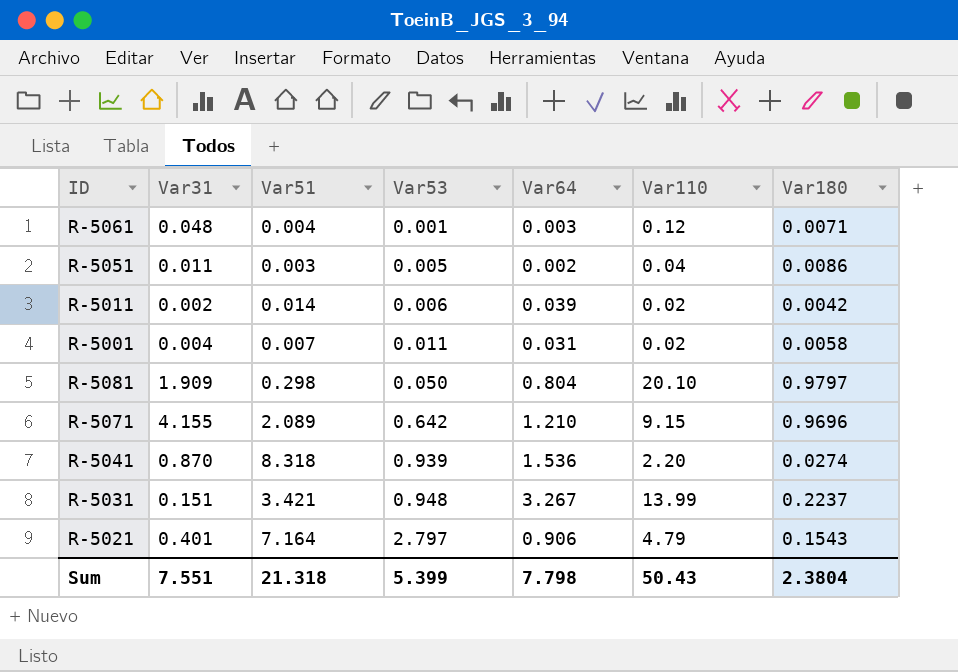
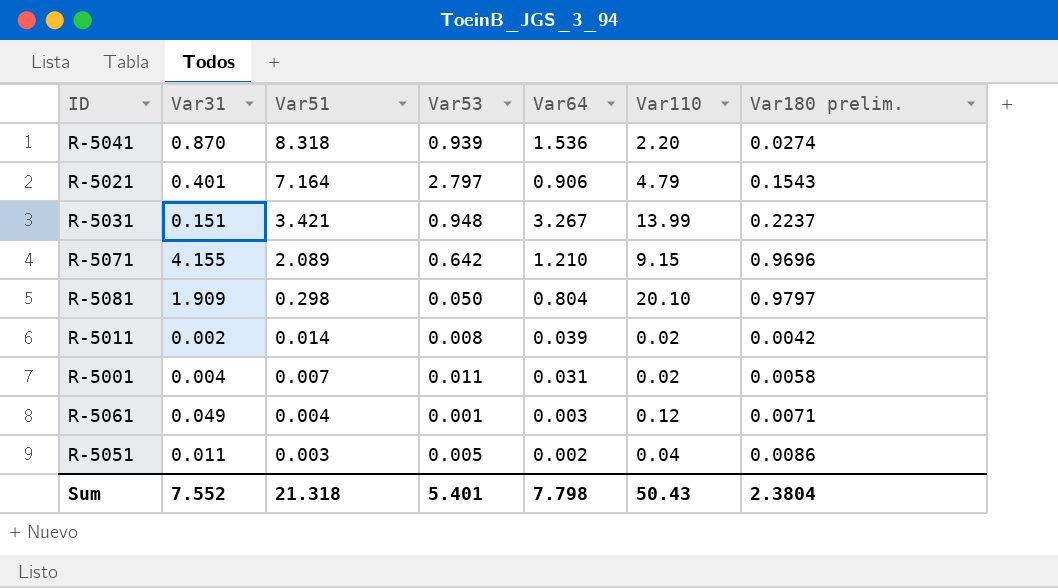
row order: Var53 ascending -> Var51 descending
column name: Var180 -> Var180 prelim.
R-5011 | Var53: 0.006 -> 0.008
R-5061 | Var31: 0.048 -> 0.049
Sum | Var31: 7.551 -> 7.552
Sum | Var53: 5.399 -> 5.401

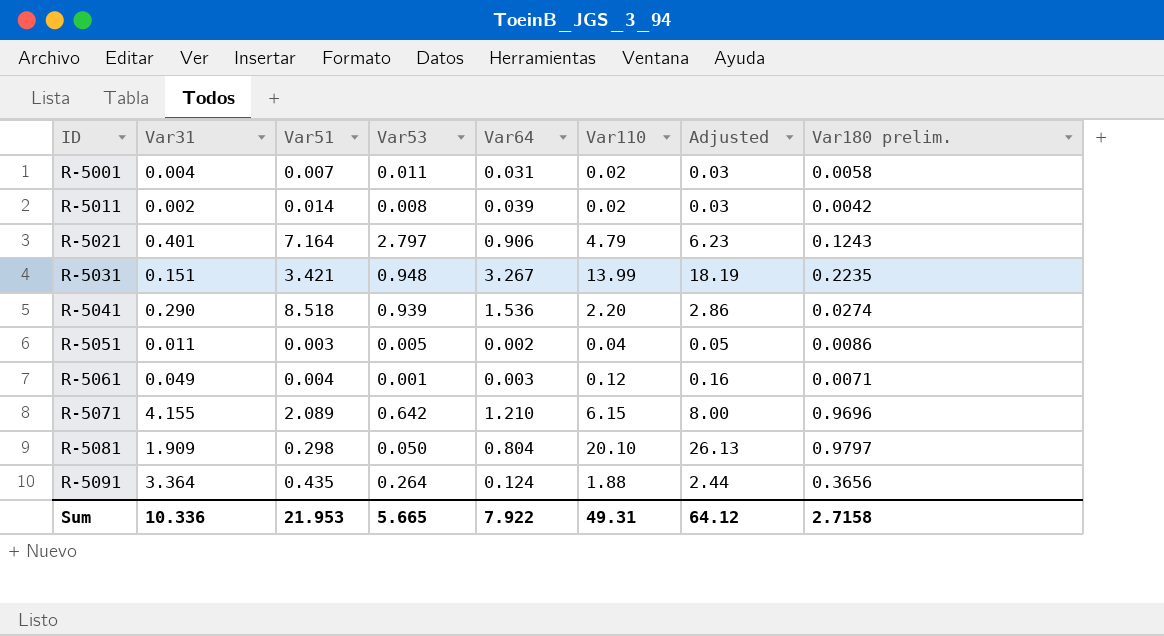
row order: Var51 descending -> ID ascending
column Adjusted | formula: none -> [Var110] * 1.3
R-5021 | Var180 prelim.: 0.1543 -> 0.1243
R-5031 | Var180 prelim.: 0.2237 -> 0.2235
R-5041 | Var31: 0.870 -> 0.290
R-5041 | Var51: 8.318 -> 8.518
R-5071 | Var110: 9.15 -> 6.15
row R-5091: none -> 3.364 | 0.435 | 0.264 | 0.124 | 1.88 | 2.44 | 0.3656
Sum | Var31: 7.552 -> 10.336
Sum | Var51: 21.318 -> 21.953
Sum | Var53: 5.401 -> 5.665
Sum | Var64: 7.798 -> 7.922
Sum | Var110: 50.43 -> 49.31
Sum | Var180 prelim.: 2.3804 -> 2.7158

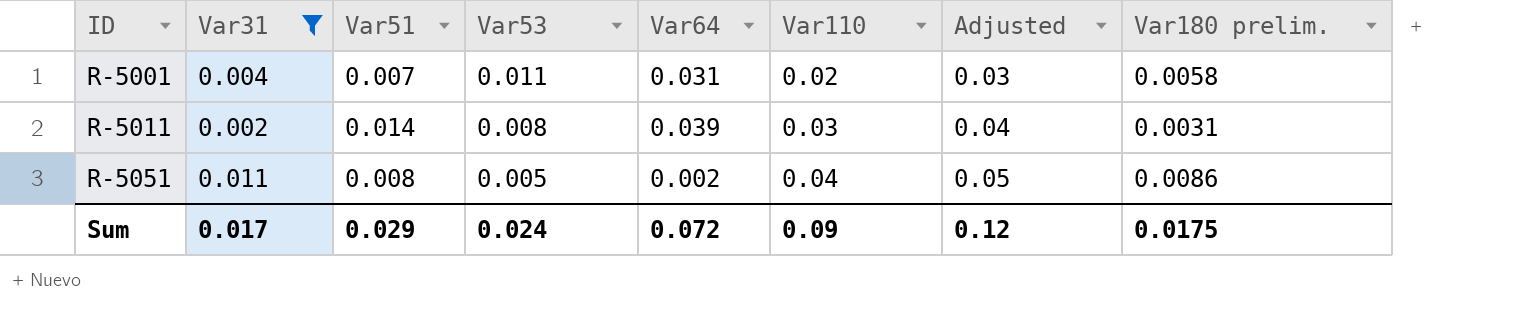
filter: none -> Var31 <= 0.011
R-5011 | Var110: 0.02 -> 0.03
R-5011 | Adjusted: 0.03 -> 0.04
R-5011 | Var180 prelim.: 0.0042 -> 0.0031
R-5051 | Var51: 0.003 -> 0.008
Sum | Var31: 10.336 -> 0.017
Sum | Var51: 21.953 -> 0.029
Sum | Var53: 5.665 -> 0.024
Sum | Var64: 7.922 -> 0.072
Sum | Var110: 49.31 -> 0.09
Sum | Adjusted: 64.12 -> 0.12
Sum | Var180 prelim.: 2.7158 -> 0.0175

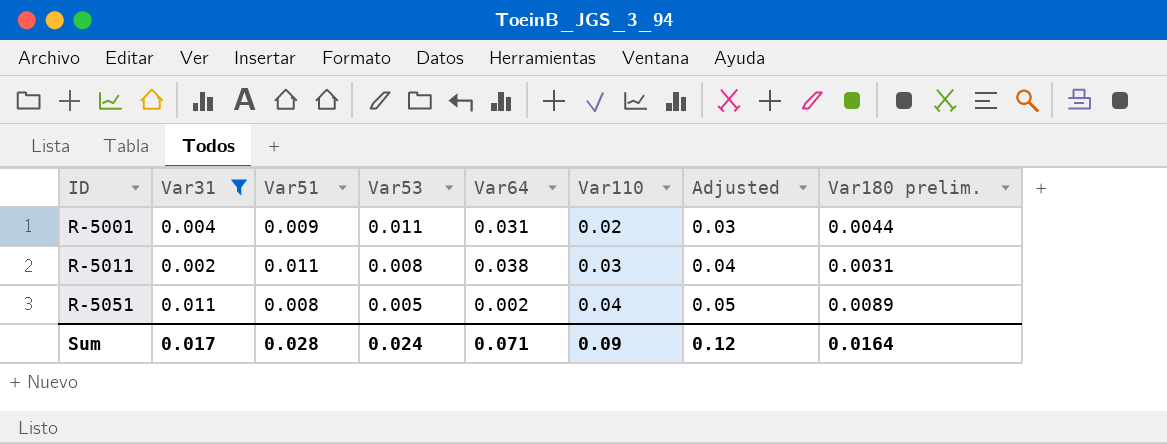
R-5001 | Var51: 0.007 -> 0.009
R-5001 | Var180 prelim.: 0.0058 -> 0.0044
R-5011 | Var51: 0.014 -> 0.011
R-5011 | Var64: 0.039 -> 0.038
R-5051 | Var180 prelim.: 0.0086 -> 0.0089
Sum | Var51: 0.029 -> 0.028
Sum | Var64: 0.072 -> 0.071
Sum | Var180 prelim.: 0.0175 -> 0.0164

